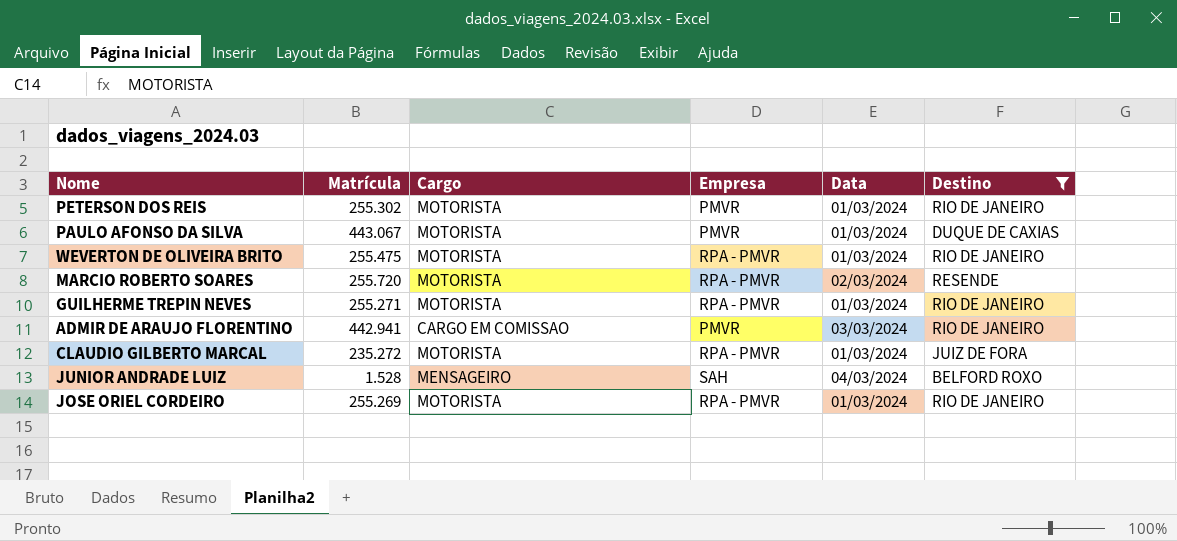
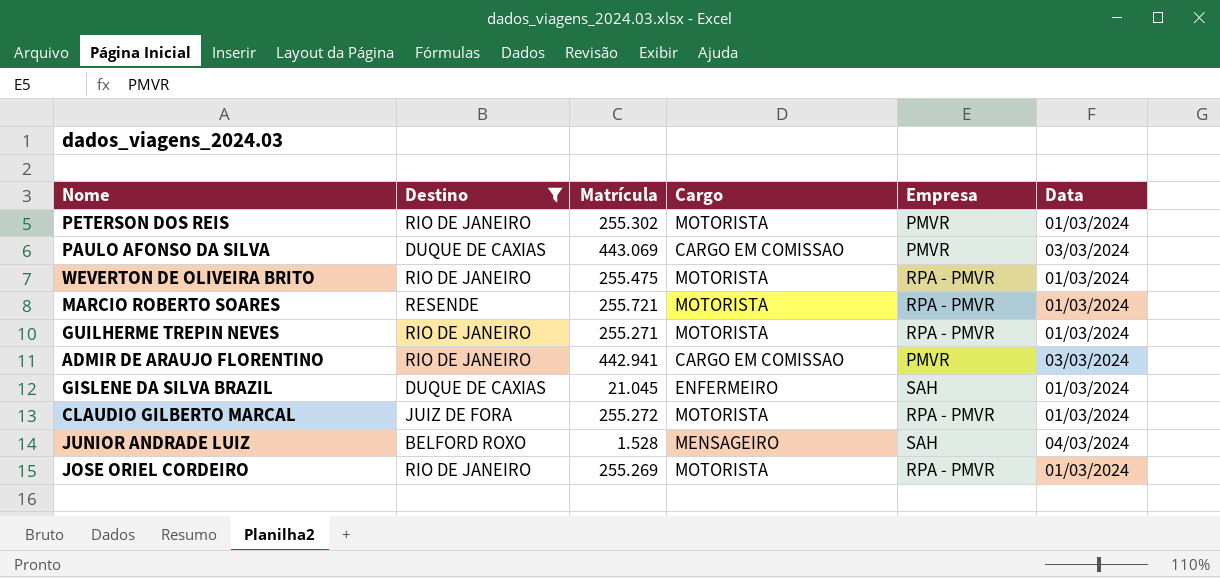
column Destino | position: 6 -> 2
PAULO AFONSO DA SILVA | Matrícula: 443.067 -> 443.069
PAULO AFONSO DA SILVA | Cargo: MOTORISTA -> CARGO EM COMISSAO
PAULO AFONSO DA SILVA | Data: 01/03/2024 -> 03/03/2024
MARCIO ROBERTO SOARES | Matrícula: 255.720 -> 255.721
MARCIO ROBERTO SOARES | Data: 02/03/2024 -> 01/03/2024
row GISLENE DA SILVA BRAZIL: none -> DUQUE DE CAXIAS | 21.045 | ENFERMEIRO | SAH | 01/03/2024
CLAUDIO GILBERTO MARCAL | Matrícula: 235.272 -> 255.272

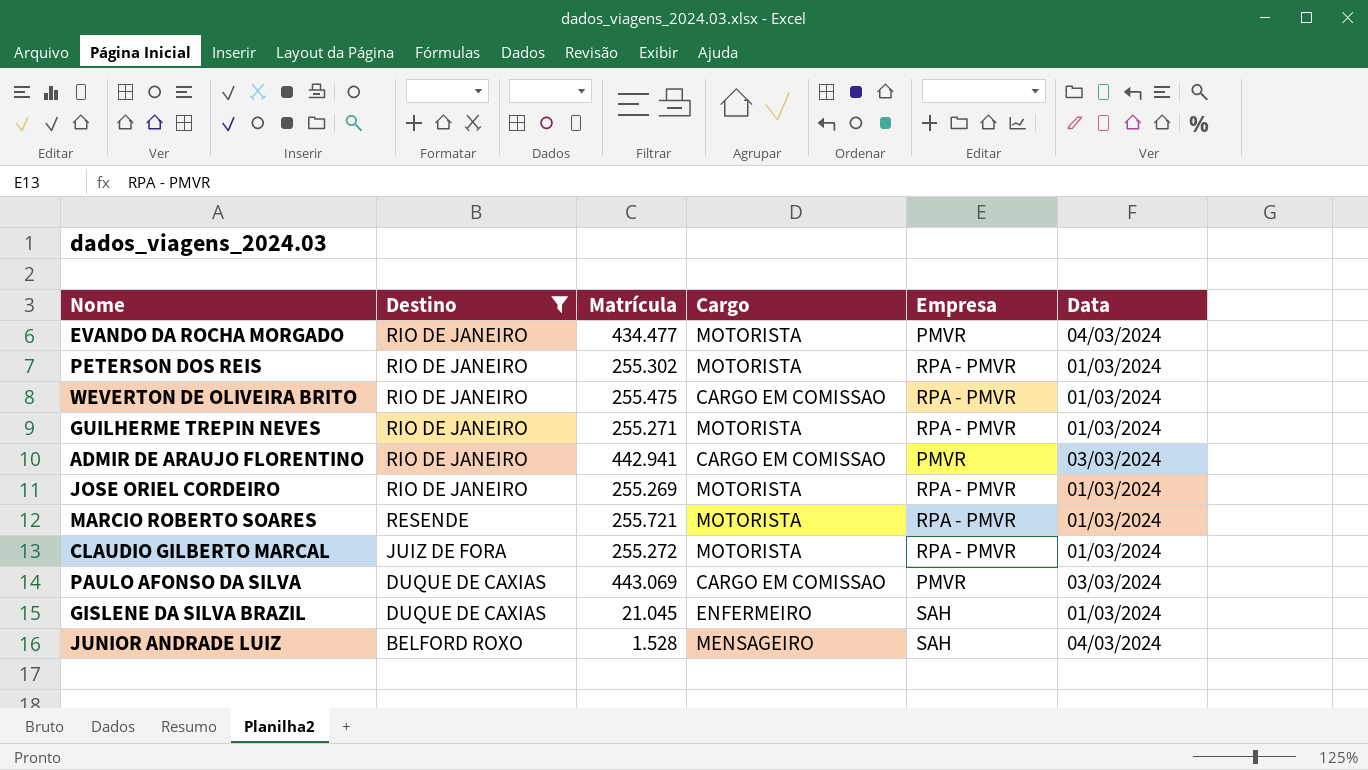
row order: none -> Destino descending
row EVANDO DA ROCHA MORGADO: none -> RIO DE JANEIRO | 434.477 | MOTORISTA | PMVR | 04/03/2024
PETERSON DOS REIS | Empresa: PMVR -> RPA - PMVR
WEVERTON DE OLIVEIRA BRITO | Cargo: MOTORISTA -> CARGO EM COMISSAO

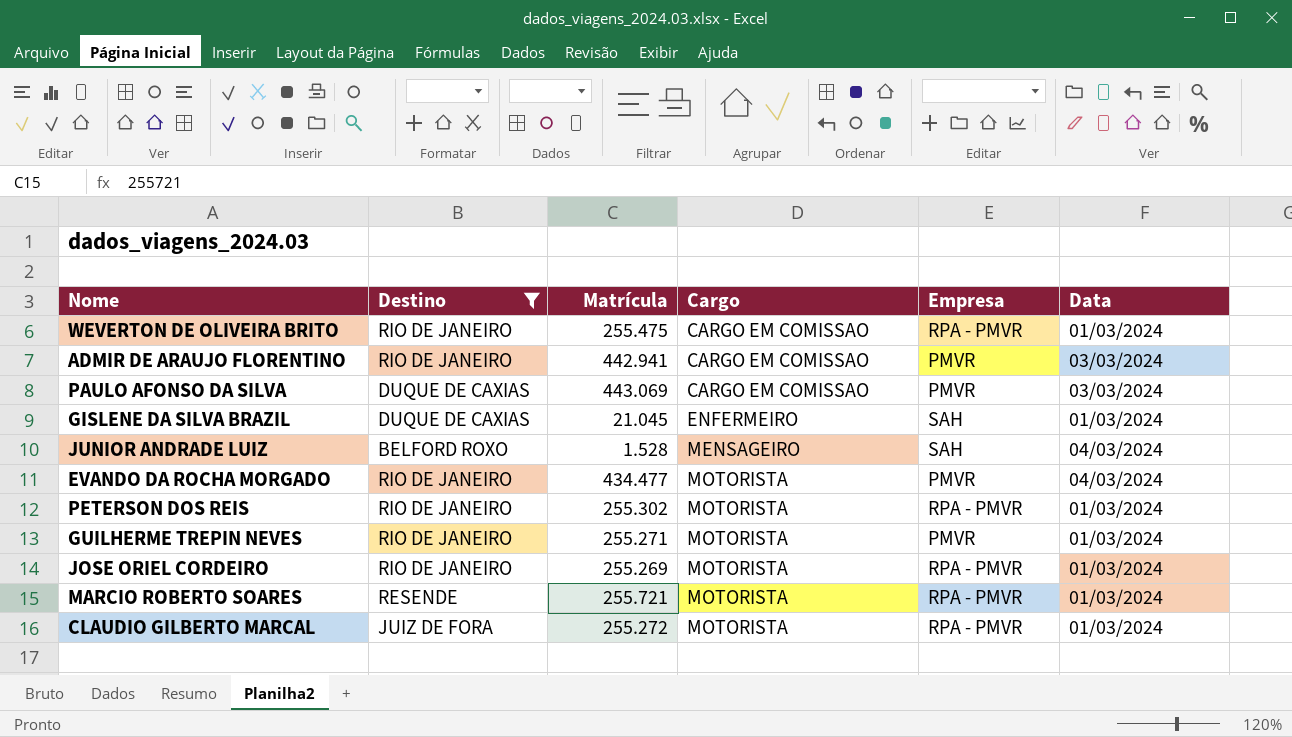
row order: Destino descending -> Cargo ascending
GUILHERME TREPIN NEVES | Empresa: RPA - PMVR -> PMVR

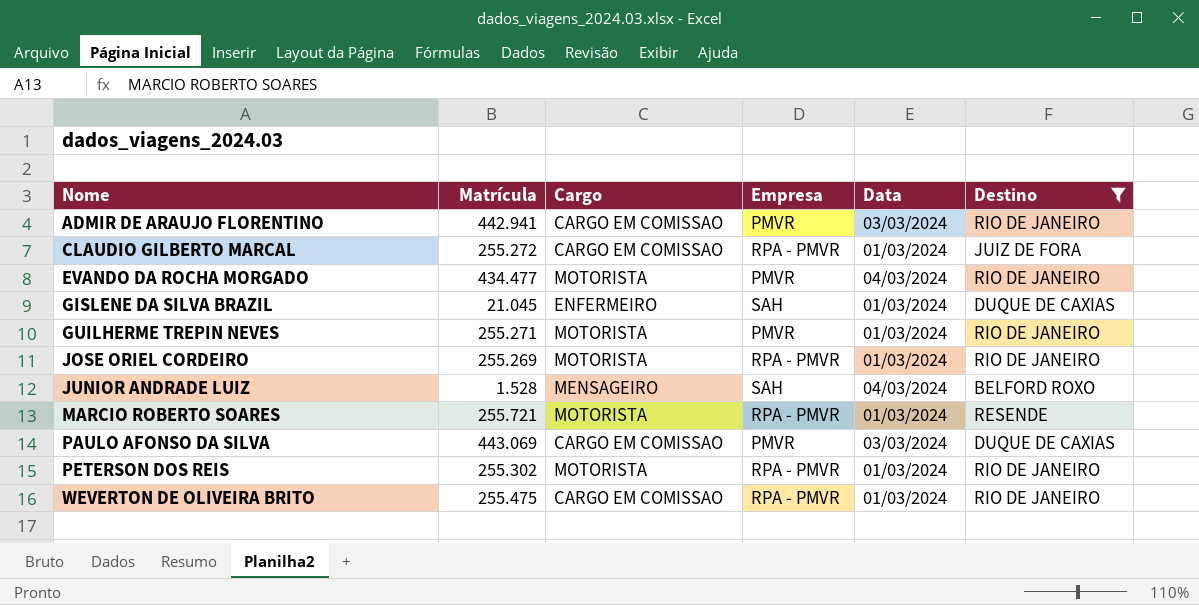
row order: Cargo ascending -> Nome ascending
column Destino | position: 2 -> 6
CLAUDIO GILBERTO MARCAL | Cargo: MOTORISTA -> CARGO EM COMISSAO

